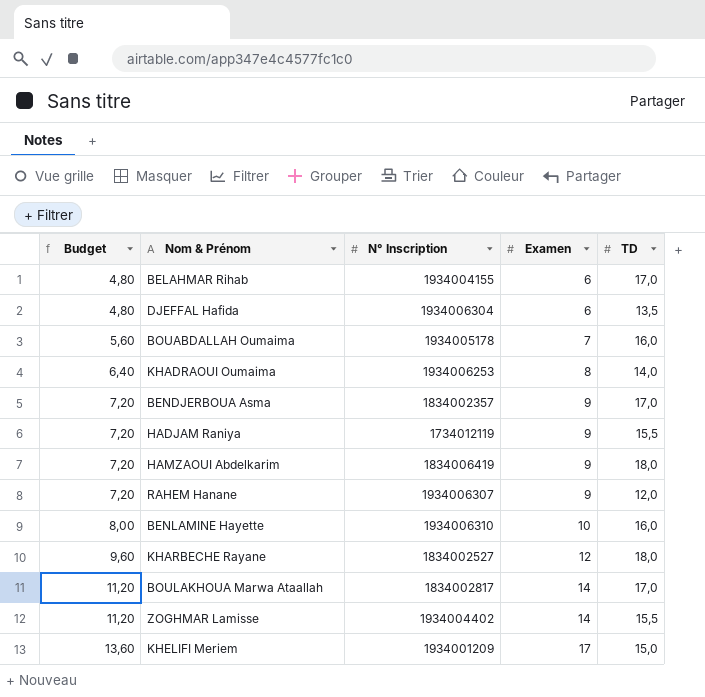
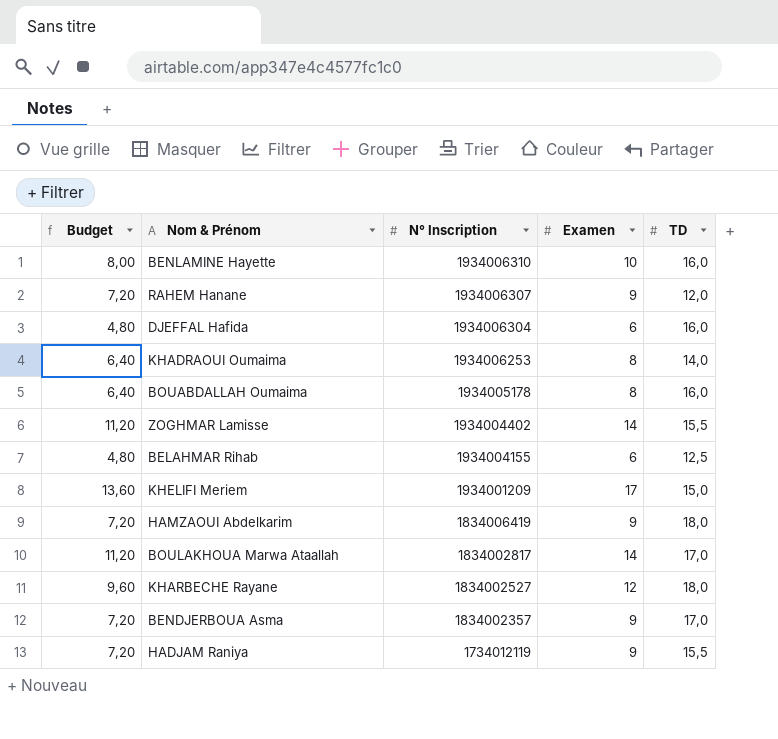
row order: Budget ascending -> N° Inscription descending
DJEFFAL Hafida | TD: 13,5 -> 16,0
BOUABDALLAH Oumaima | Budget: 5,60 -> 6,40
BOUABDALLAH Oumaima | Examen: 7 -> 8
BELAHMAR Rihab | TD: 17,0 -> 12,5

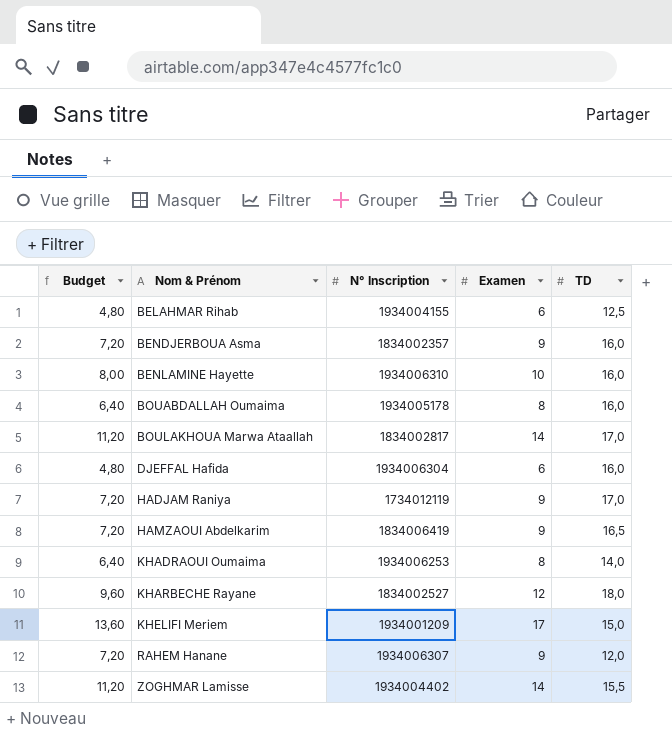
row order: N° Inscription descending -> Nom & Prénom ascending
BENDJERBOUA Asma | TD: 17,0 -> 16,0
HADJAM Raniya | TD: 15,5 -> 17,0
HAMZAOUI Abdelkarim | TD: 18,0 -> 16,5

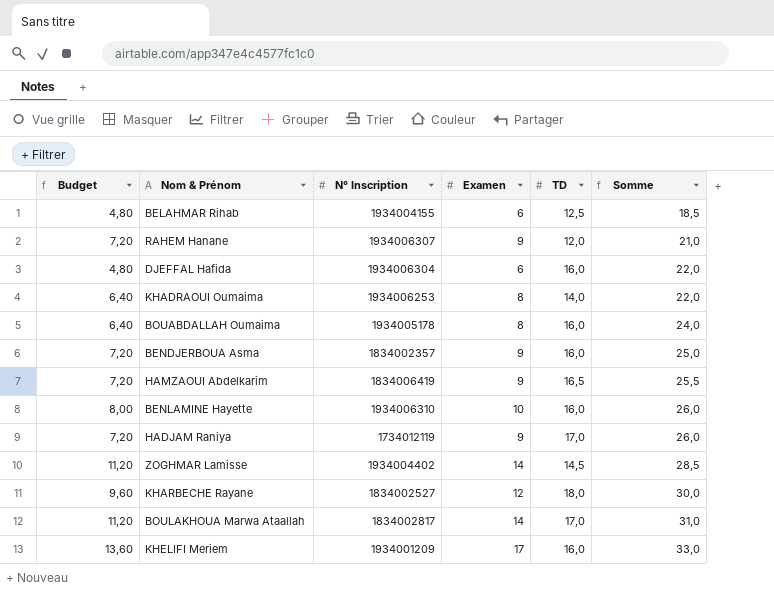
row order: Nom & Prénom ascending -> Somme ascending
column Somme | formula: none -> [Examen] + [TD]
ZOGHMAR Lamisse | TD: 15,5 -> 14,5
KHELIFI Meriem | TD: 15,0 -> 16,0

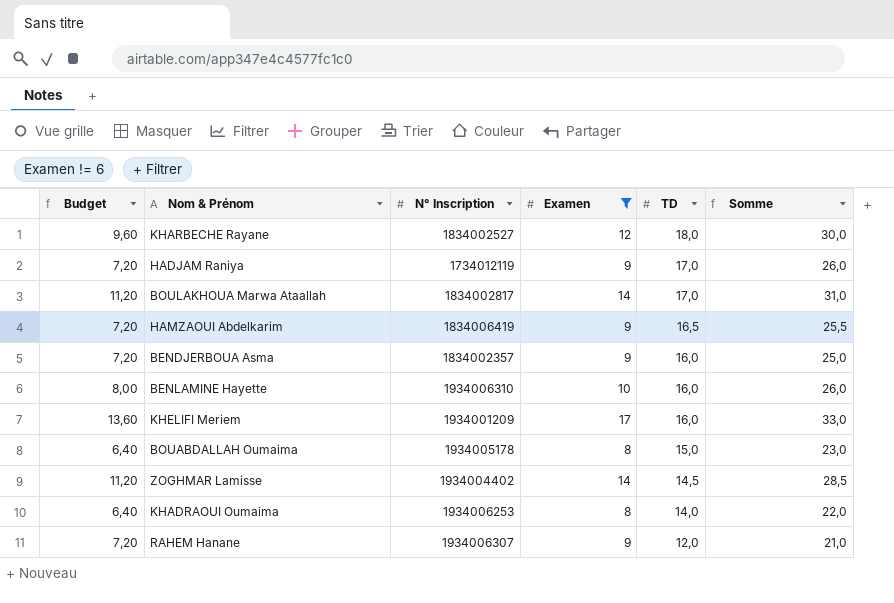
filter: none -> Examen != 6
row order: Somme ascending -> TD descending
BOUABDALLAH Oumaima | TD: 16,0 -> 15,0
BOUABDALLAH Oumaima | Somme: 24,0 -> 23,0

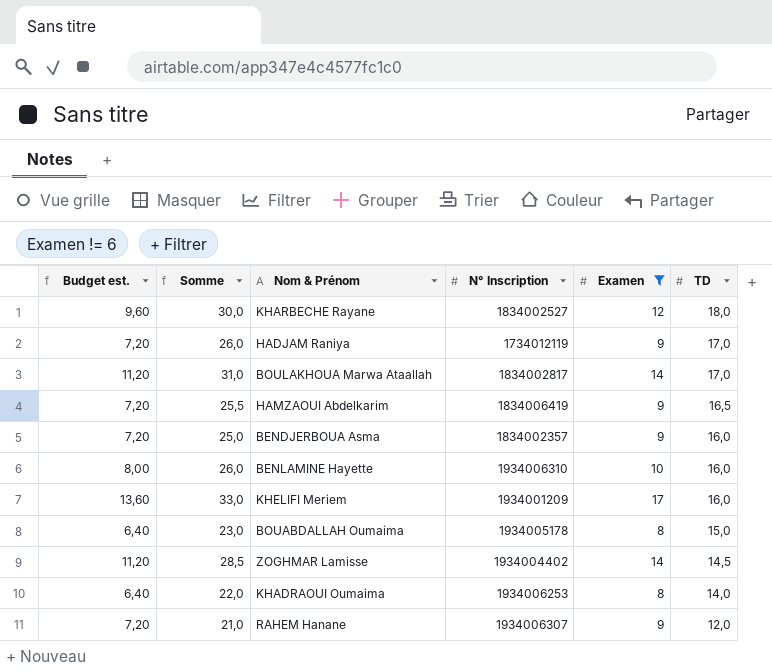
column name: Budget -> Budget est.
column Somme | position: 6 -> 2

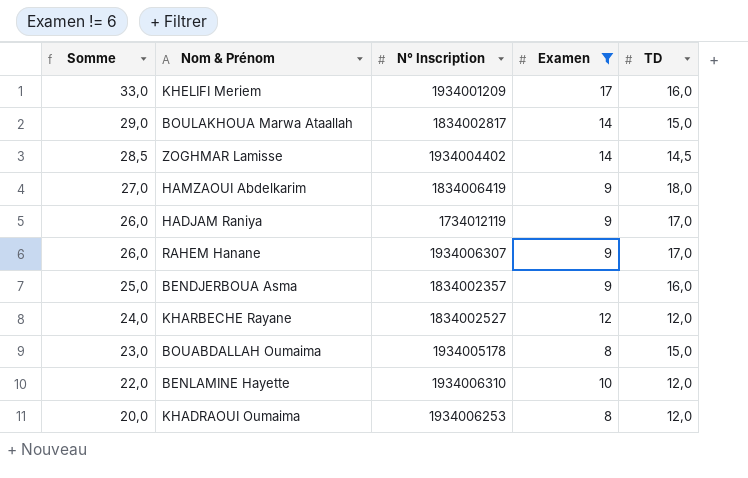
row order: TD descending -> Somme descending
column Budget est. | formula: [Examen] * 0,8 -> none
BOULAKHOUA Marwa Ataallah | Somme: 31,0 -> 29,0
BOULAKHOUA Marwa Ataallah | TD: 17,0 -> 15,0
HAMZAOUI Abdelkarim | Somme: 25,5 -> 27,0
HAMZAOUI Abdelkarim | TD: 16,5 -> 18,0
RAHEM Hanane | Somme: 21,0 -> 26,0
RAHEM Hanane | TD: 12,0 -> 17,0
KHARBECHE Rayane | Somme: 30,0 -> 24,0
KHARBECHE Rayane | TD: 18,0 -> 12,0
BENLAMINE Hayette | Somme: 26,0 -> 22,0
BENLAMINE Hayette | TD: 16,0 -> 12,0
KHADRAOUI Oumaima | Somme: 22,0 -> 20,0
KHADRAOUI Oumaima | TD: 14,0 -> 12,0

